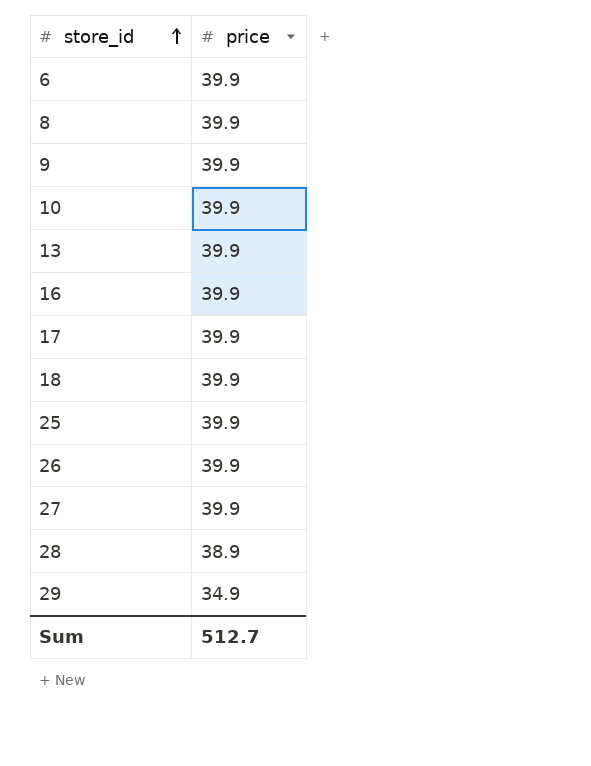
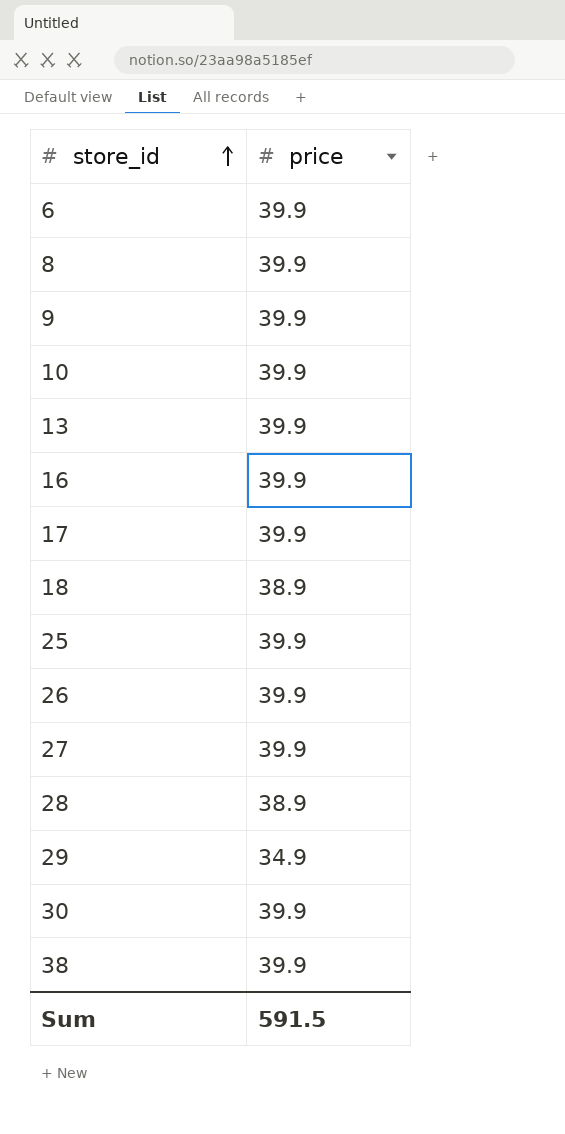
18 | price: 39.9 -> 38.9
row 30: none -> 39.9
row 38: none -> 39.9
Sum | price: 512.7 -> 591.5

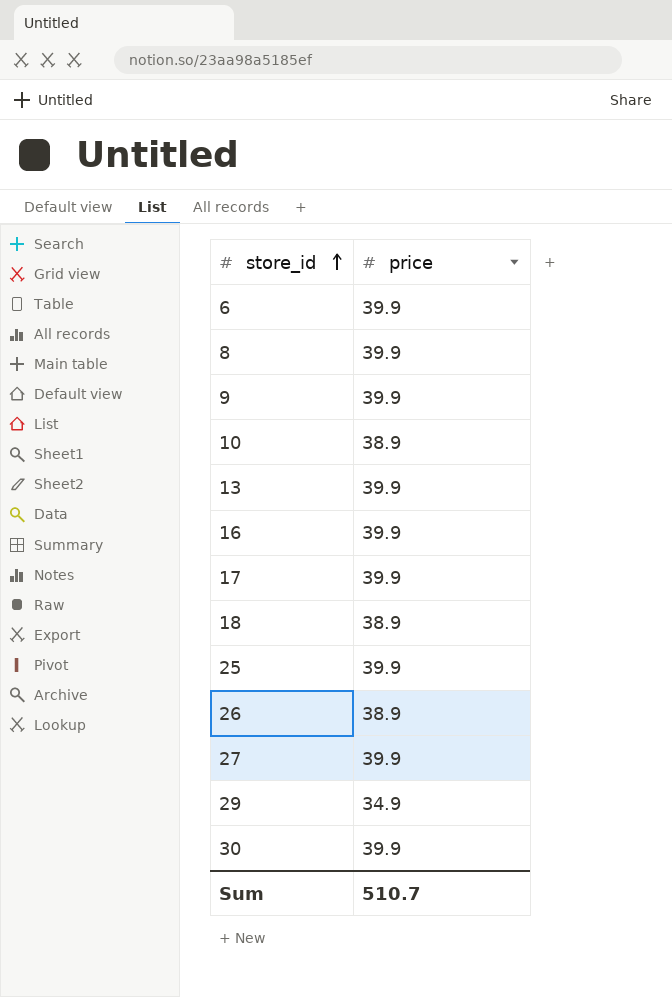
row 28: 38.9 -> none
row 38: 39.9 -> none
10 | price: 39.9 -> 38.9
26 | price: 39.9 -> 38.9
Sum | price: 591.5 -> 510.7

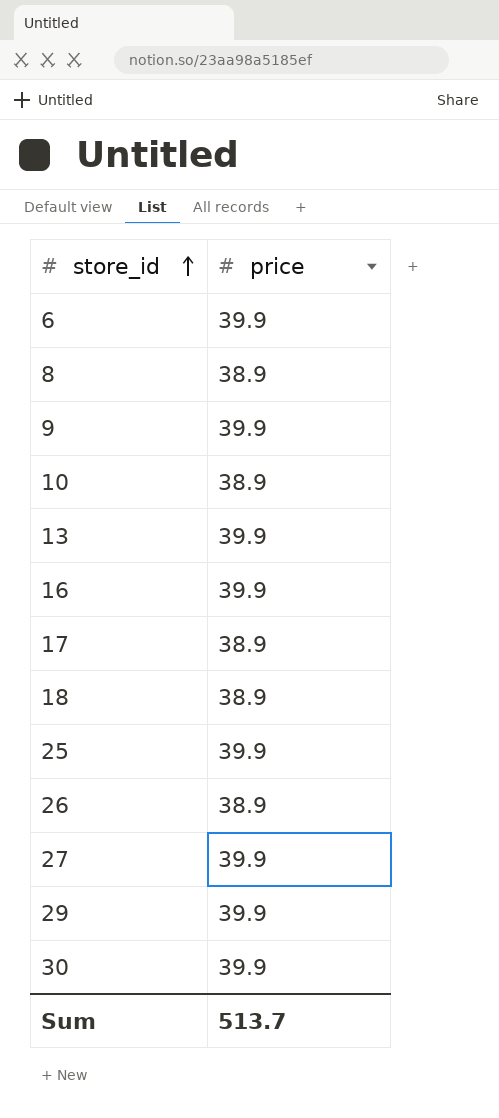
8 | price: 39.9 -> 38.9
17 | price: 39.9 -> 38.9
29 | price: 34.9 -> 39.9
Sum | price: 510.7 -> 513.7

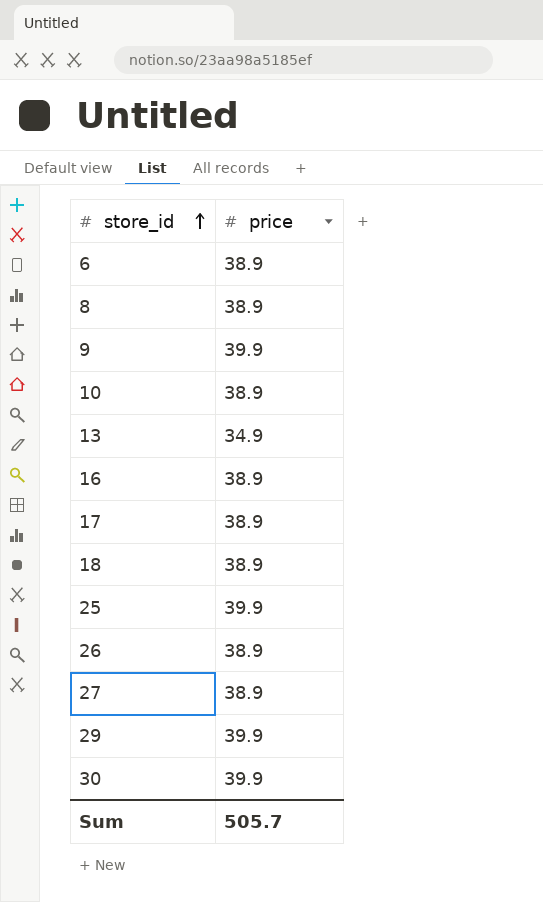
6 | price: 39.9 -> 38.9
13 | price: 39.9 -> 34.9
16 | price: 39.9 -> 38.9
27 | price: 39.9 -> 38.9
Sum | price: 513.7 -> 505.7

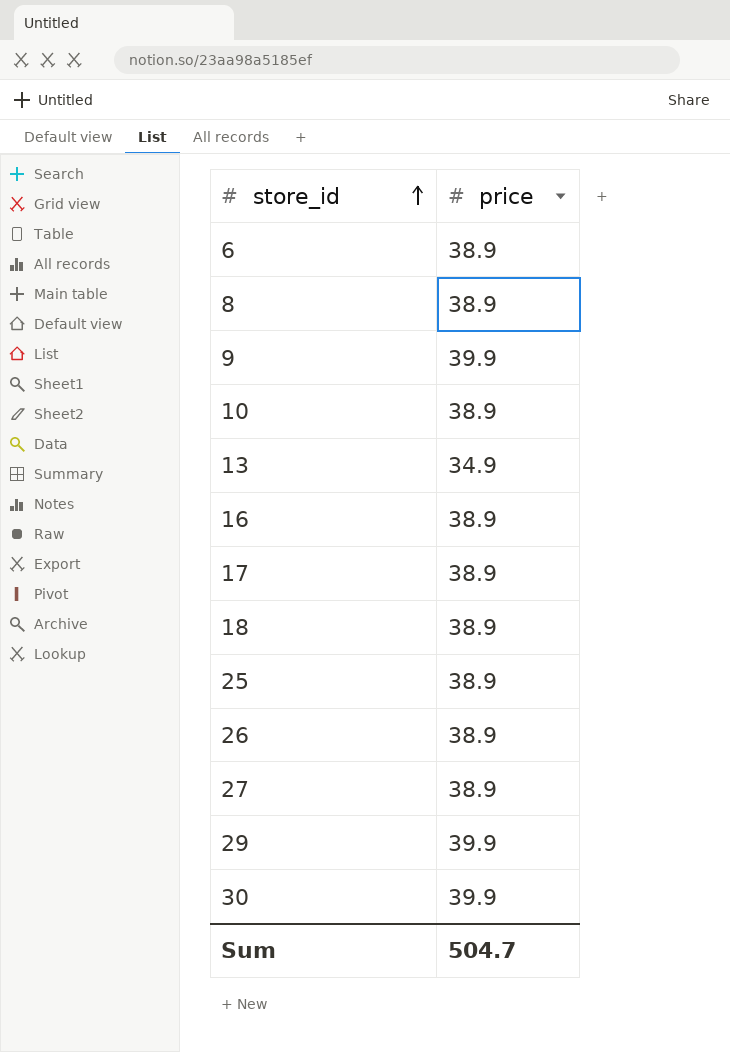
25 | price: 39.9 -> 38.9
Sum | price: 505.7 -> 504.7

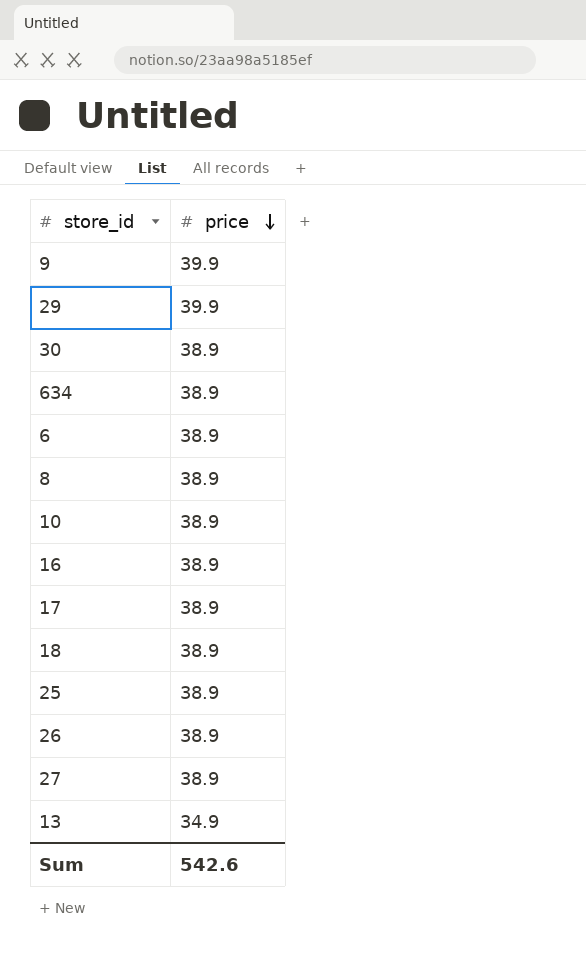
row order: store_id ascending -> price descending
30 | price: 39.9 -> 38.9
row 634: none -> 38.9
Sum | price: 504.7 -> 542.6

